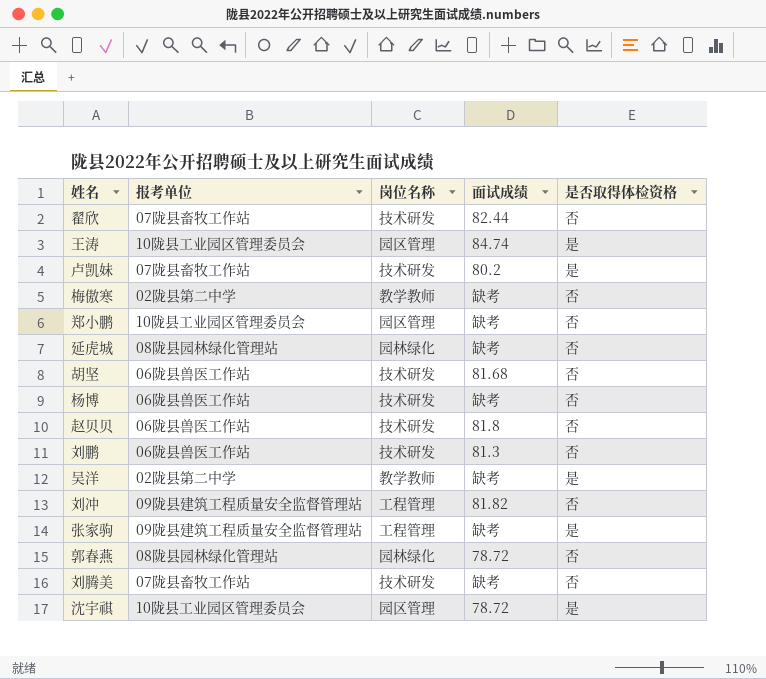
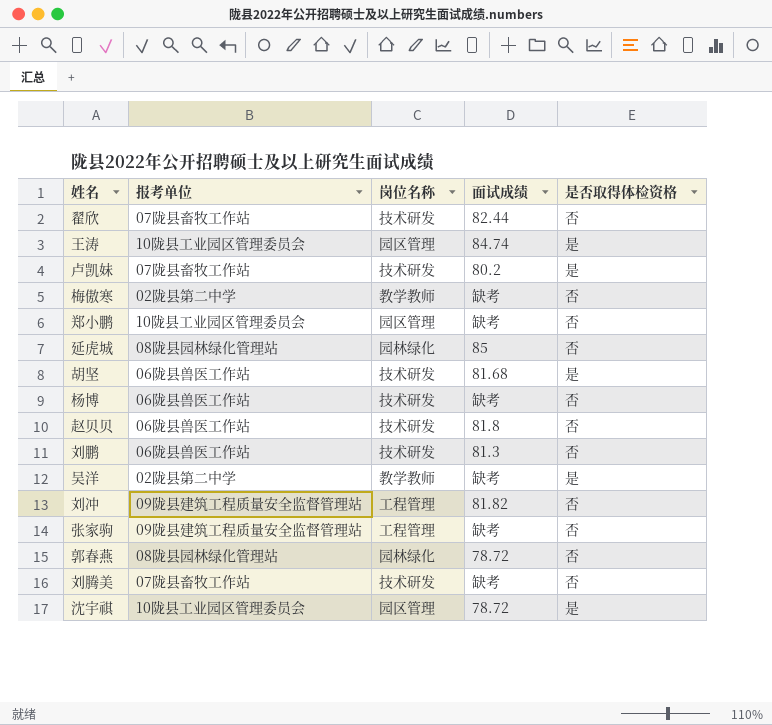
延虎城 | 面试成绩: 缺考 -> 85
胡坚 | 是否取得体检资格: 否 -> 是
张家驹 | 是否取得体检资格: 是 -> 否

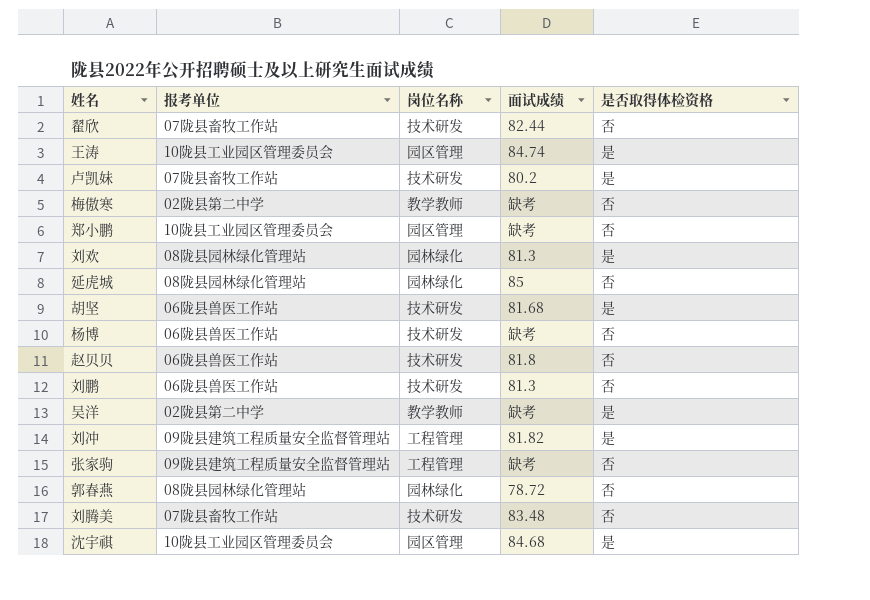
row 刘欢: none -> 08陇县园林绿化管理站 | 园林绿化 | 81.3 | 是
刘冲 | 是否取得体检资格: 否 -> 是
刘腾美 | 面试成绩: 缺考 -> 83.48
沈宇祺 | 面试成绩: 78.72 -> 84.68

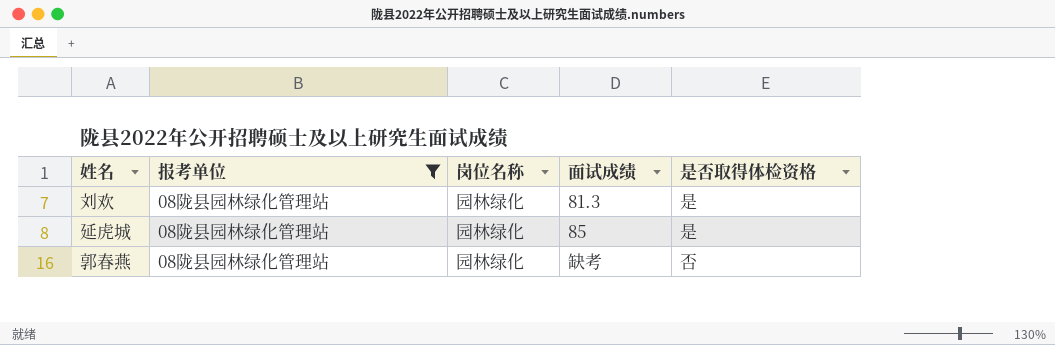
filter: none -> 报考单位 = 08陇县园林绿化管理站
延虎城 | 是否取得体检资格: 否 -> 是
郭春燕 | 面试成绩: 78.72 -> 缺考

